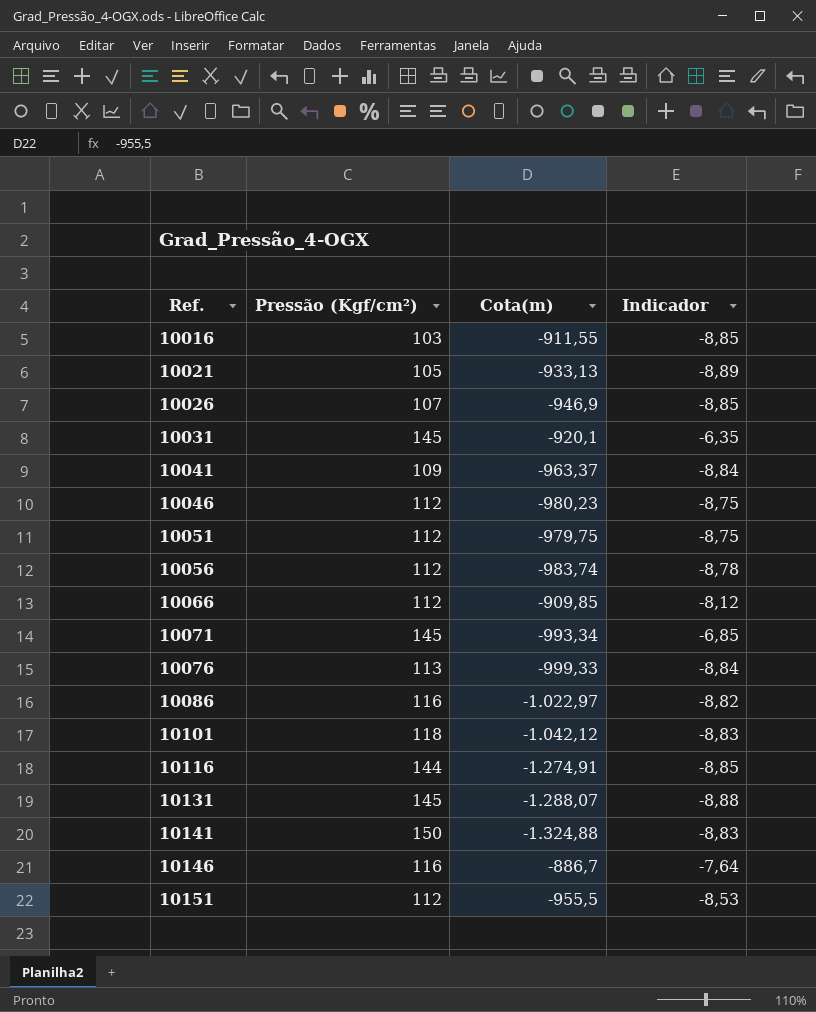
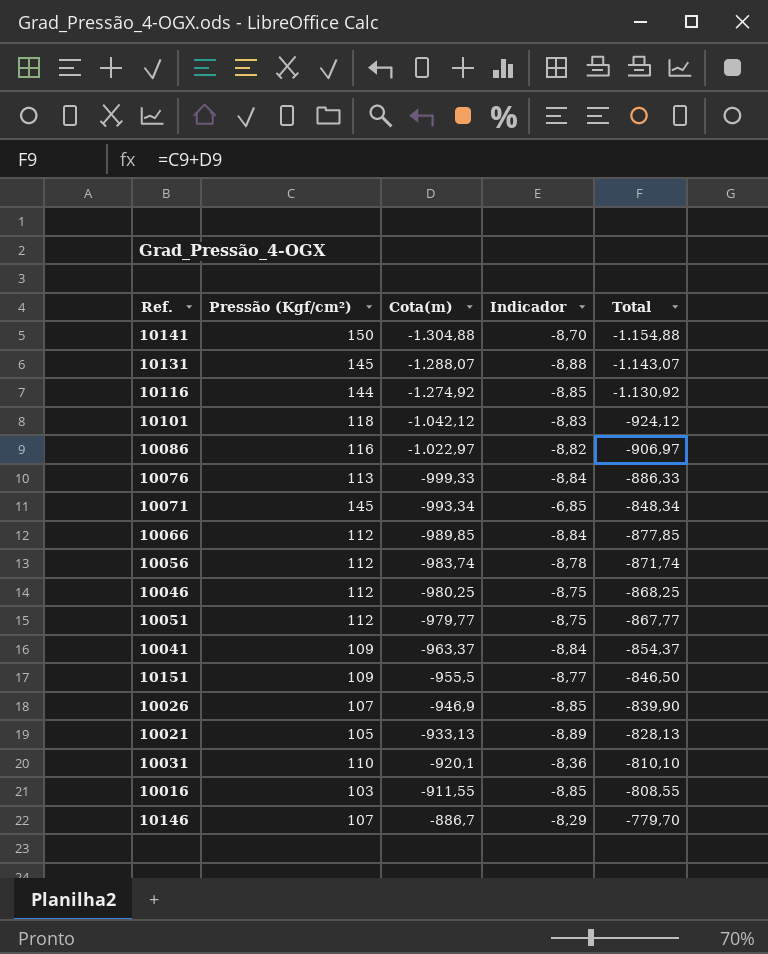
row order: Ref. ascending -> Cota(m) ascending
column Total | formula: none -> [Pressão (Kgf/cm²)] + [Cota(m)]
10141 | Cota(m): -1.324,88 -> -1.304,88
10141 | Indicador: -8,83 -> -8,70
10116 | Cota(m): -1.274,91 -> -1.274,92
10066 | Cota(m): -909,85 -> -989,85
10066 | Indicador: -8,12 -> -8,84
10046 | Cota(m): -980,23 -> -980,25
10051 | Cota(m): -979,75 -> -979,77
10151 | Pressão (Kgf/cm²): 112 -> 109
10151 | Indicador: -8,53 -> -8,77
10031 | Pressão (Kgf/cm²): 145 -> 110
10031 | Indicador: -6,35 -> -8,36
10146 | Pressão (Kgf/cm²): 116 -> 107
10146 | Indicador: -7,64 -> -8,29

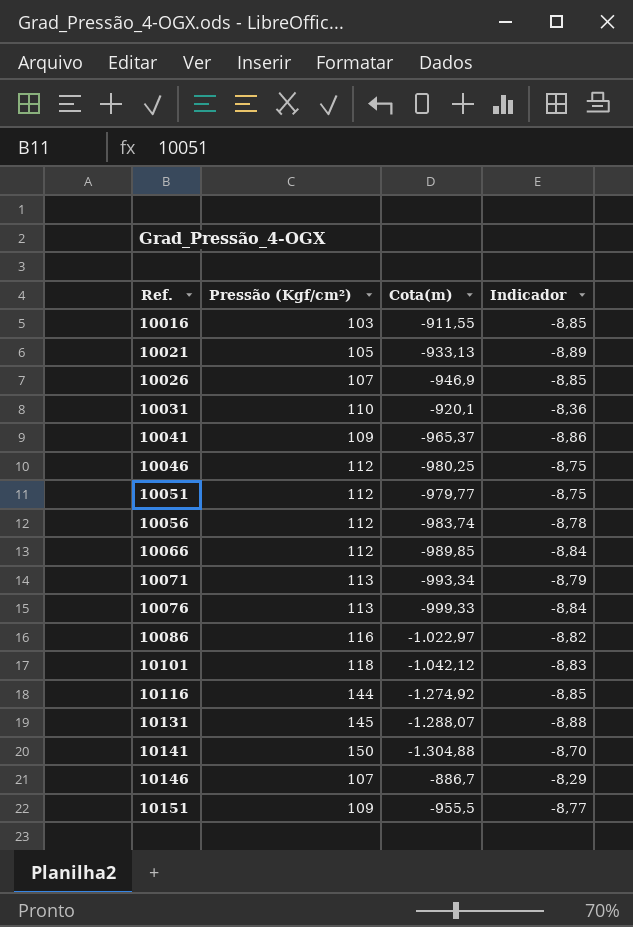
row order: Cota(m) ascending -> Ref. ascending
column Total | formula: [Pressão (Kgf/cm²)] + [Cota(m)] -> none
10041 | Cota(m): -963,37 -> -965,37
10041 | Indicador: -8,84 -> -8,86
10071 | Pressão (Kgf/cm²): 145 -> 113
10071 | Indicador: -6,85 -> -8,79

